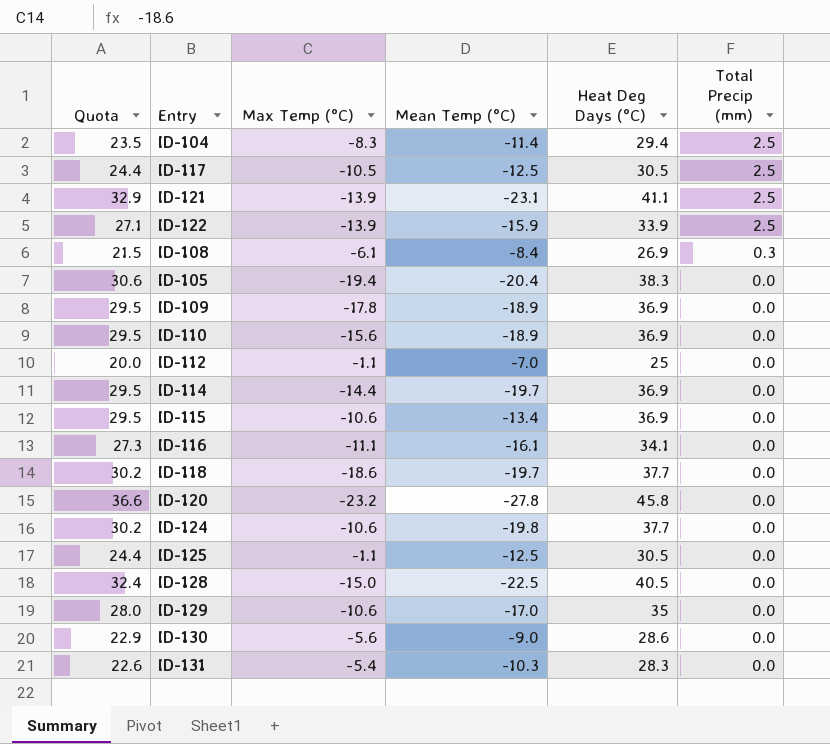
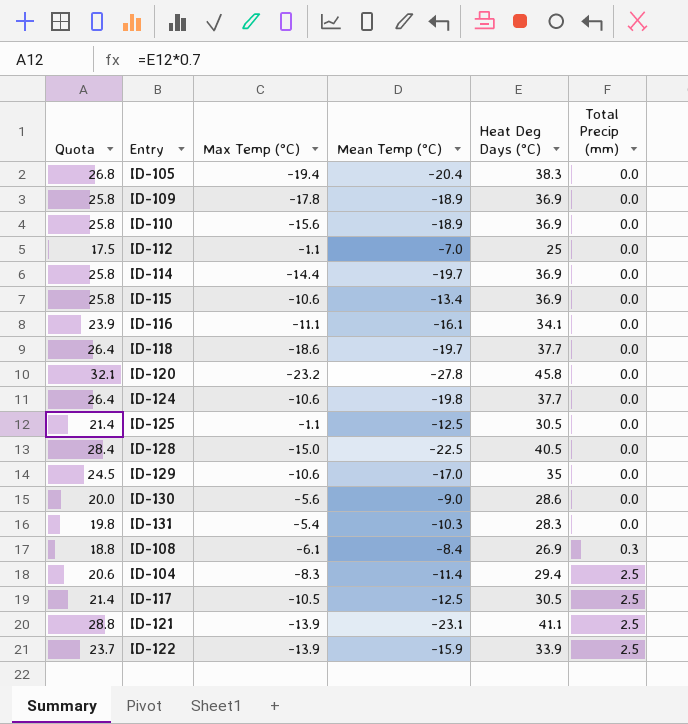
row order: Total Precip (mm) descending -> Total Precip (mm) ascending
column Quota | formula: [Heat Deg Days (°C)] * 0.8 -> [Heat Deg Days (°C)] * 0.7

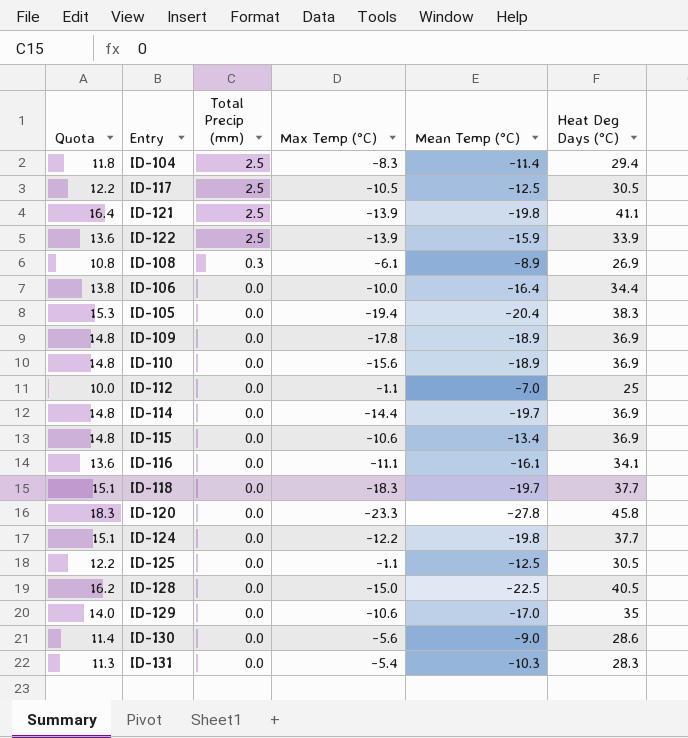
row order: Total Precip (mm) ascending -> Total Precip (mm) descending
column Quota | formula: [Heat Deg Days (°C)] * 0.7 -> [Heat Deg Days (°C)] * 0.4
column Total Precip (mm) | position: 6 -> 3
ID-121 | Mean Temp (°C): -23.1 -> -19.8
ID-108 | Mean Temp (°C): -8.4 -> -8.9
row ID-106: none -> 13.8 | 0.0 | -10.0 | -16.4 | 34.4
ID-118 | Max Temp (°C): -18.6 -> -18.3
ID-120 | Max Temp (°C): -23.2 -> -23.3
ID-124 | Max Temp (°C): -10.6 -> -12.2

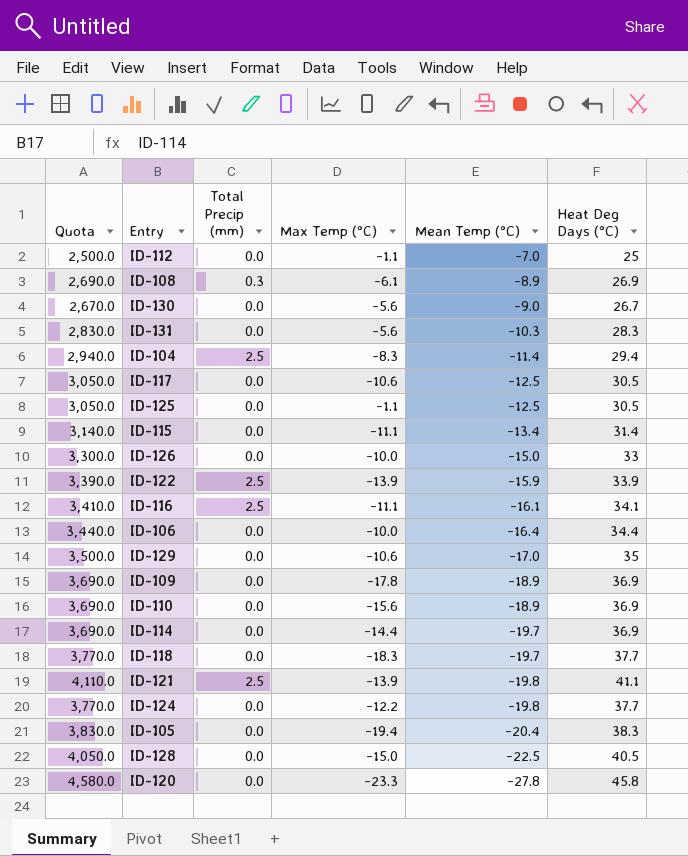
row order: Total Precip (mm) descending -> Mean Temp (°C) descending
column Quota | formula: [Heat Deg Days (°C)] * 0.4 -> [Heat Deg Days (°C)] * 100
ID-130 | Heat Deg Days (°C): 28.6 -> 26.7
ID-131 | Max Temp (°C): -5.4 -> -5.6
ID-117 | Total Precip (mm): 2.5 -> 0.0
ID-117 | Max Temp (°C): -10.5 -> -10.6
ID-115 | Max Temp (°C): -10.6 -> -11.1
ID-115 | Heat Deg Days (°C): 36.9 -> 31.4
row ID-126: none -> 3,300.0 | 0.0 | -10.0 | -15.0 | 33
ID-116 | Total Precip (mm): 0.0 -> 2.5

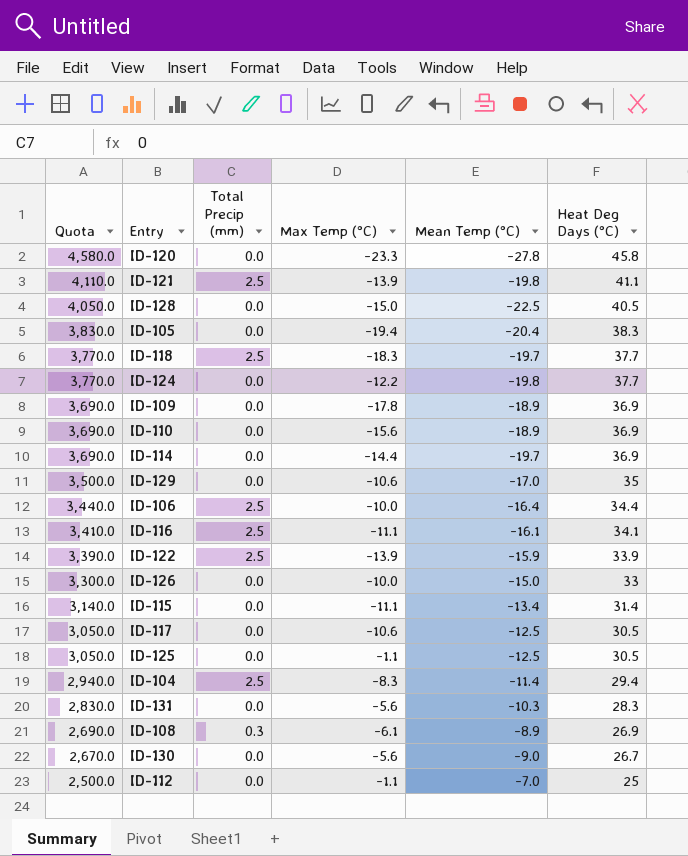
row order: Mean Temp (°C) descending -> Quota descending
ID-118 | Total Precip (mm): 0.0 -> 2.5
ID-106 | Total Precip (mm): 0.0 -> 2.5

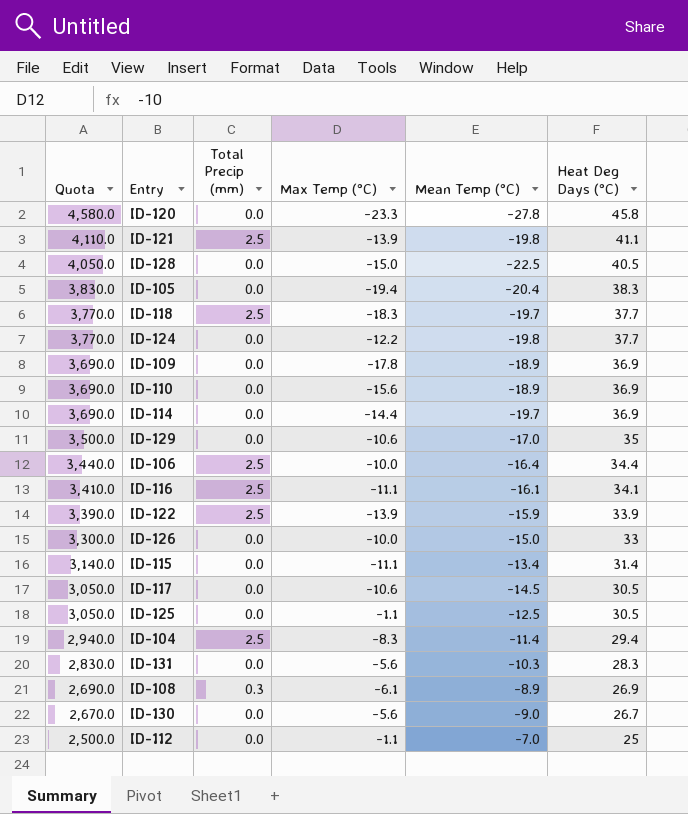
ID-117 | Mean Temp (°C): -12.5 -> -14.5

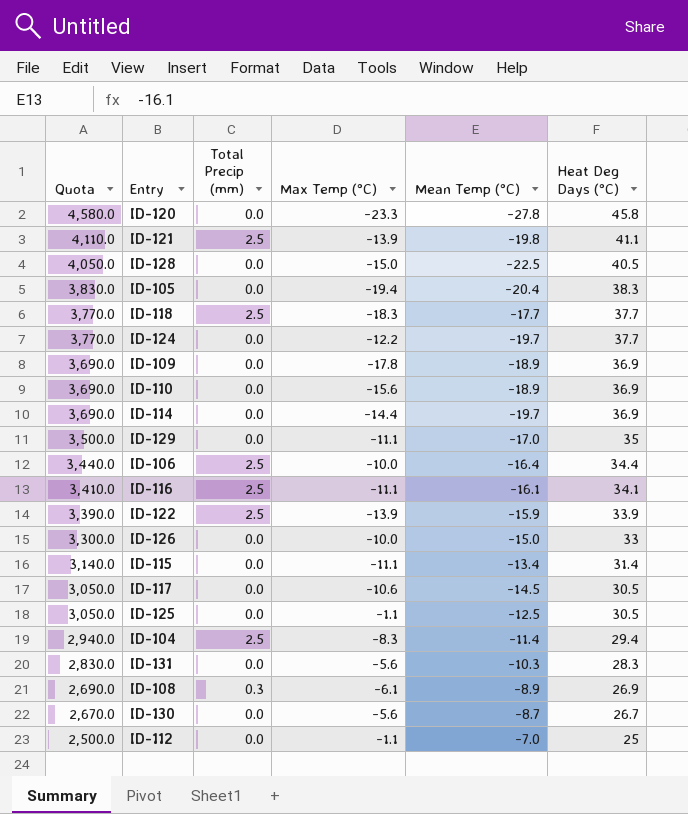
ID-118 | Mean Temp (°C): -19.7 -> -17.7
ID-124 | Mean Temp (°C): -19.8 -> -19.7
ID-129 | Max Temp (°C): -10.6 -> -11.1
ID-130 | Mean Temp (°C): -9.0 -> -8.7

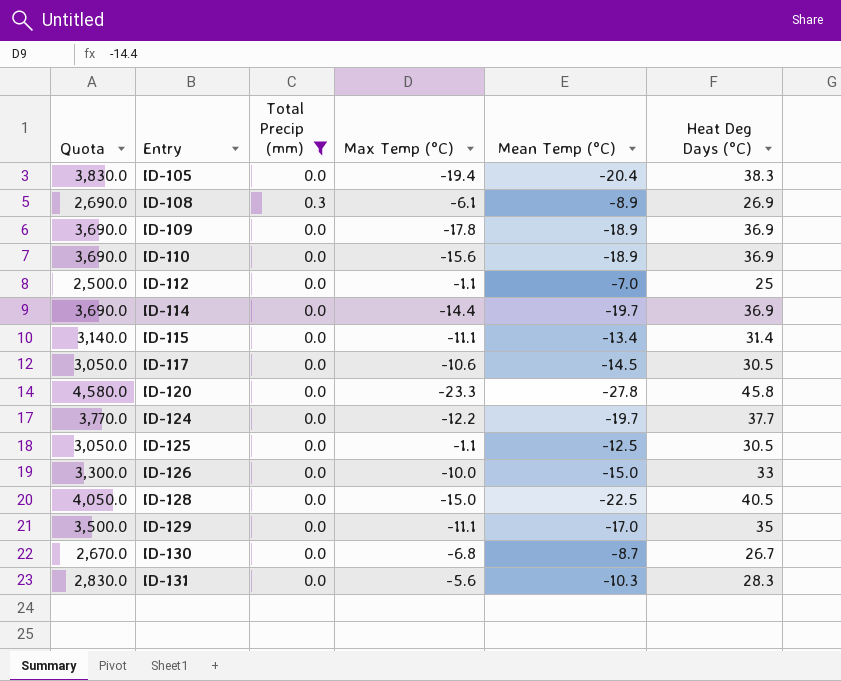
filter: none -> Total Precip (mm) != 2.5
row order: Quota descending -> Entry ascending
ID-130 | Max Temp (°C): -5.6 -> -6.8

